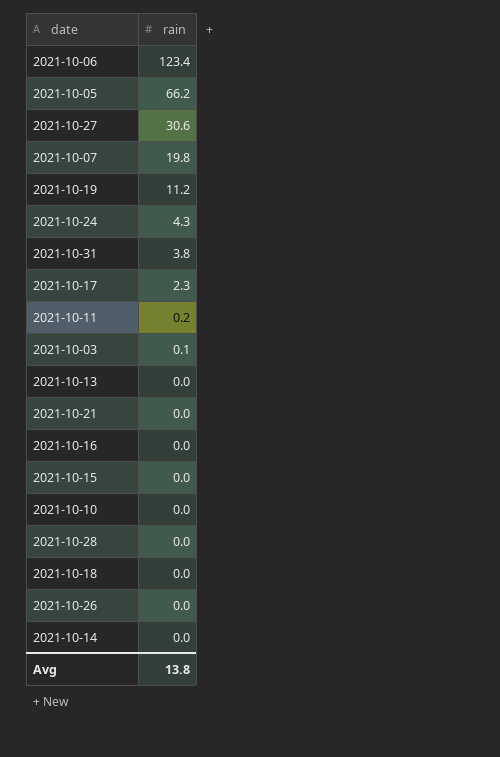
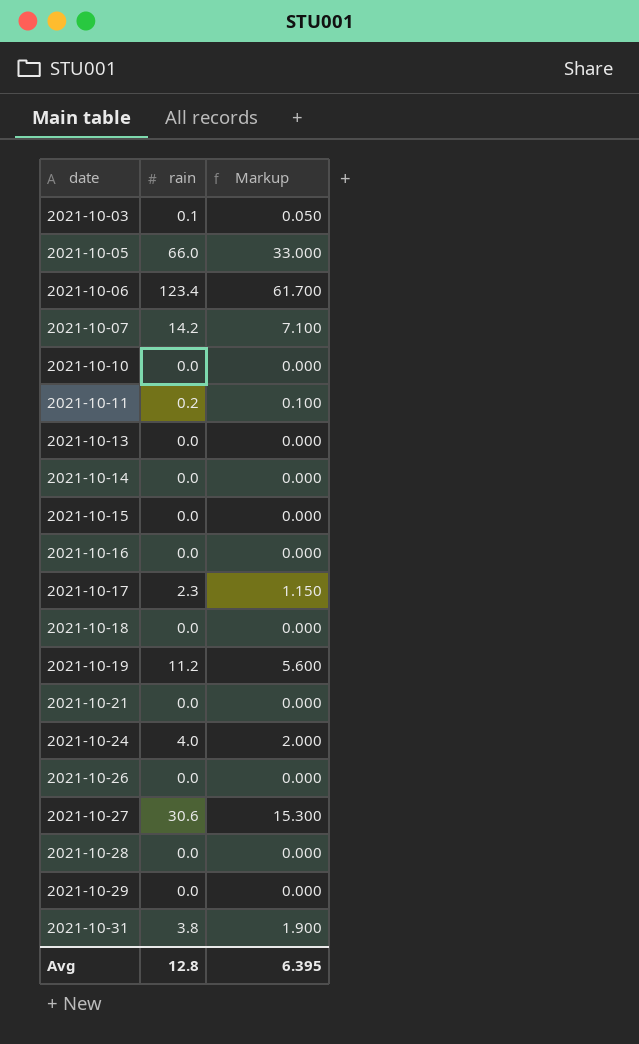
row order: rain descending -> date ascending
column Markup | formula: none -> [rain] * 0.5
2021-10-05 | rain: 66.2 -> 66.0
2021-10-07 | rain: 19.8 -> 14.2
2021-10-24 | rain: 4.3 -> 4.0
row 2021-10-29: none -> 0.0 | 0.000
Avg | rain: 13.8 -> 12.8

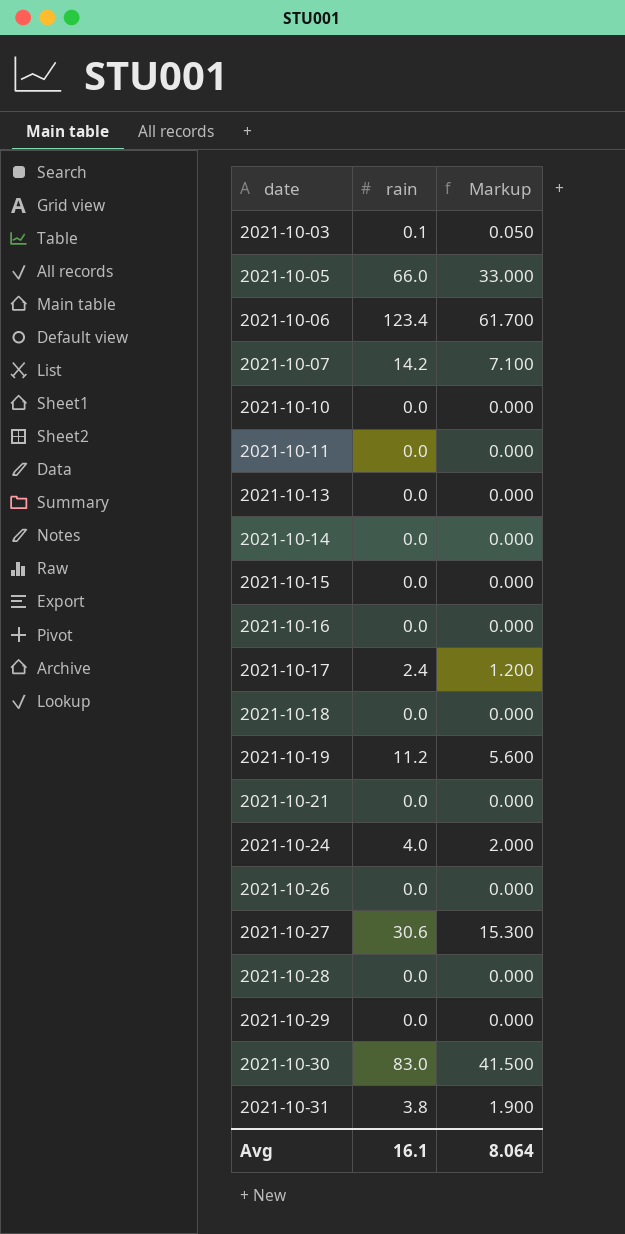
2021-10-11 | rain: 0.2 -> 0.0
2021-10-11 | Markup: 0.100 -> 0.000
2021-10-17 | rain: 2.3 -> 2.4
2021-10-17 | Markup: 1.150 -> 1.200
row 2021-10-30: none -> 83.0 | 41.500
Avg | rain: 12.8 -> 16.1
Avg | Markup: 6.395 -> 8.064

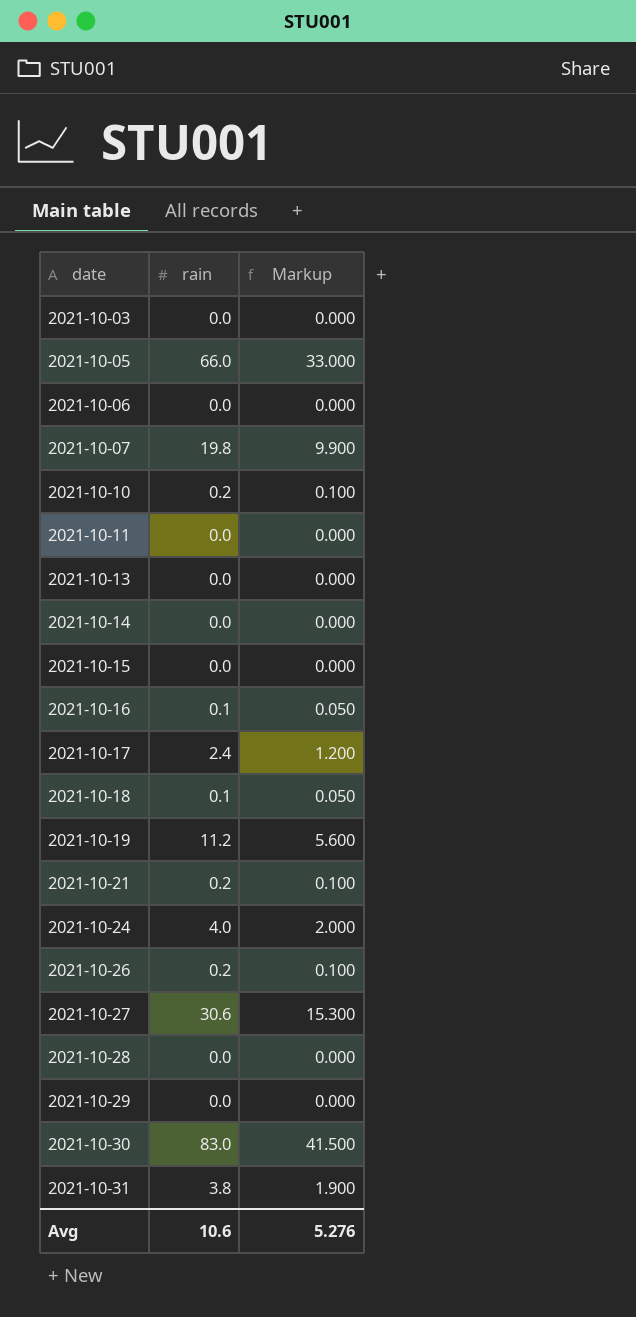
2021-10-03 | rain: 0.1 -> 0.0
2021-10-03 | Markup: 0.050 -> 0.000
2021-10-06 | rain: 123.4 -> 0.0
2021-10-06 | Markup: 61.700 -> 0.000
2021-10-07 | rain: 14.2 -> 19.8
2021-10-07 | Markup: 7.100 -> 9.900
2021-10-10 | rain: 0.0 -> 0.2
2021-10-10 | Markup: 0.000 -> 0.100
2021-10-16 | rain: 0.0 -> 0.1
2021-10-16 | Markup: 0.000 -> 0.050
2021-10-18 | rain: 0.0 -> 0.1
2021-10-18 | Markup: 0.000 -> 0.050
2021-10-21 | rain: 0.0 -> 0.2
2021-10-21 | Markup: 0.000 -> 0.100
2021-10-26 | rain: 0.0 -> 0.2
2021-10-26 | Markup: 0.000 -> 0.100
Avg | rain: 16.1 -> 10.6
Avg | Markup: 8.064 -> 5.276

